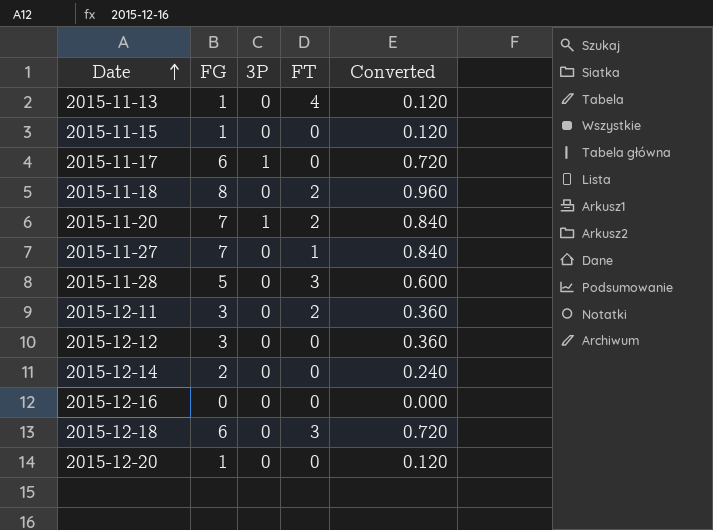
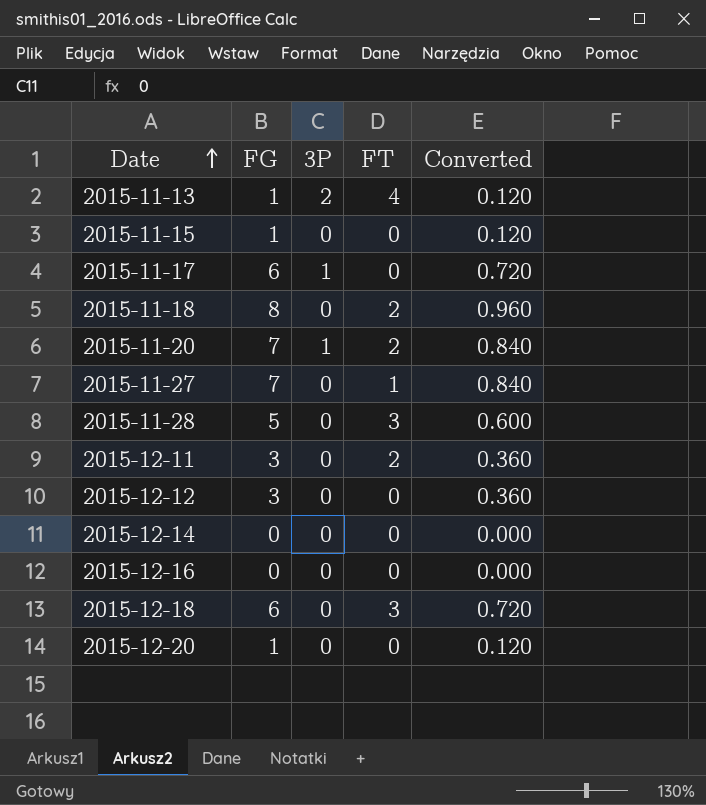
2015-11-13 | 3P: 0 -> 2
2015-12-14 | FG: 2 -> 0
2015-12-14 | Converted: 0.240 -> 0.000

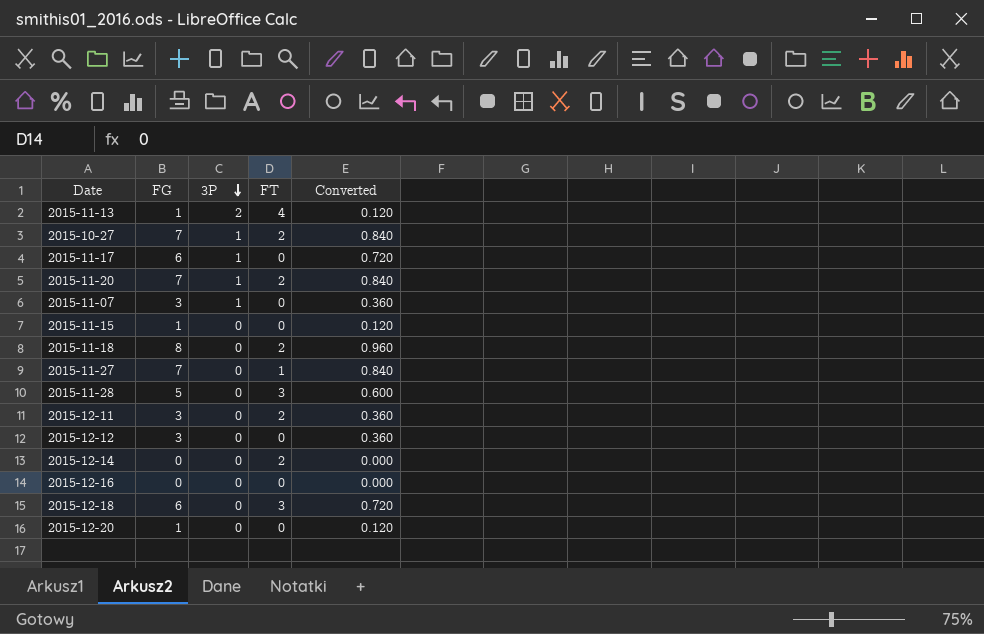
row order: Date ascending -> 3P descending
row 2015-10-27: none -> 7 | 1 | 2 | 0.840
row 2015-11-07: none -> 3 | 1 | 0 | 0.360
2015-12-14 | FT: 0 -> 2

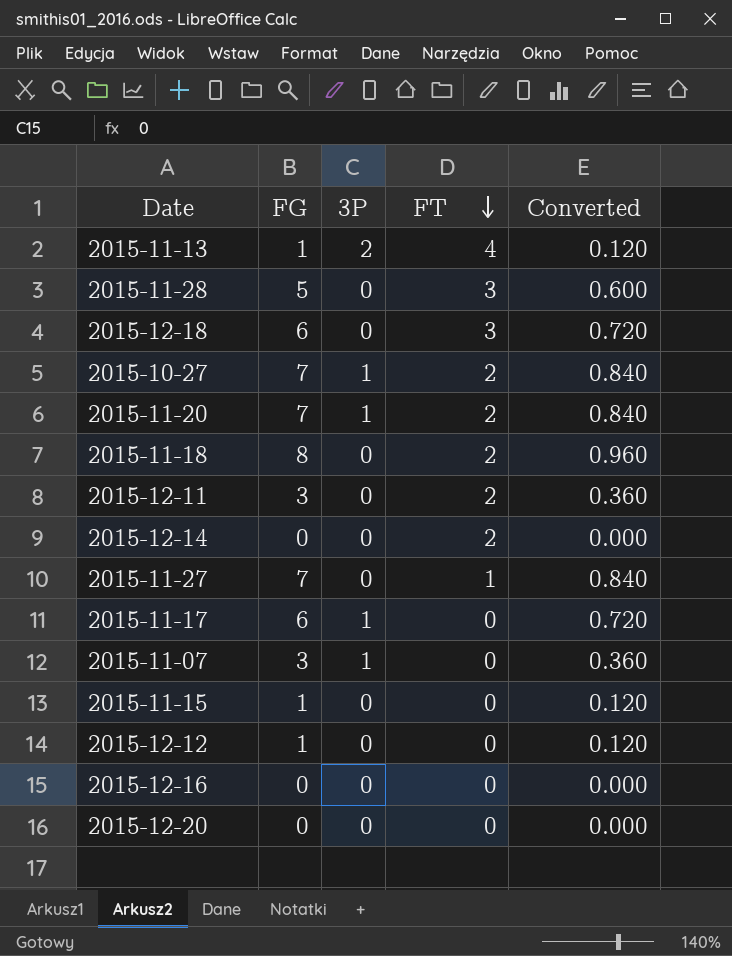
row order: 3P descending -> FT descending
2015-12-12 | FG: 3 -> 1
2015-12-12 | Converted: 0.360 -> 0.120
2015-12-20 | FG: 1 -> 0
2015-12-20 | Converted: 0.120 -> 0.000

